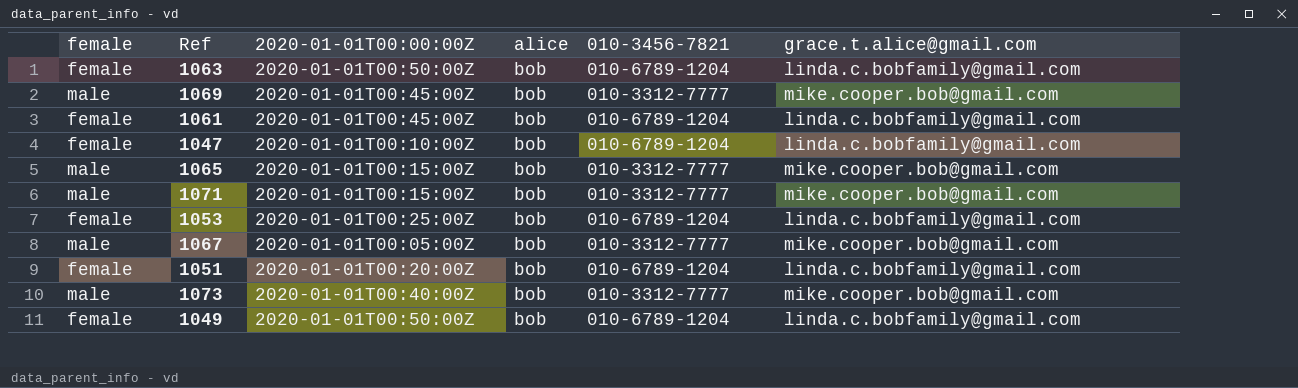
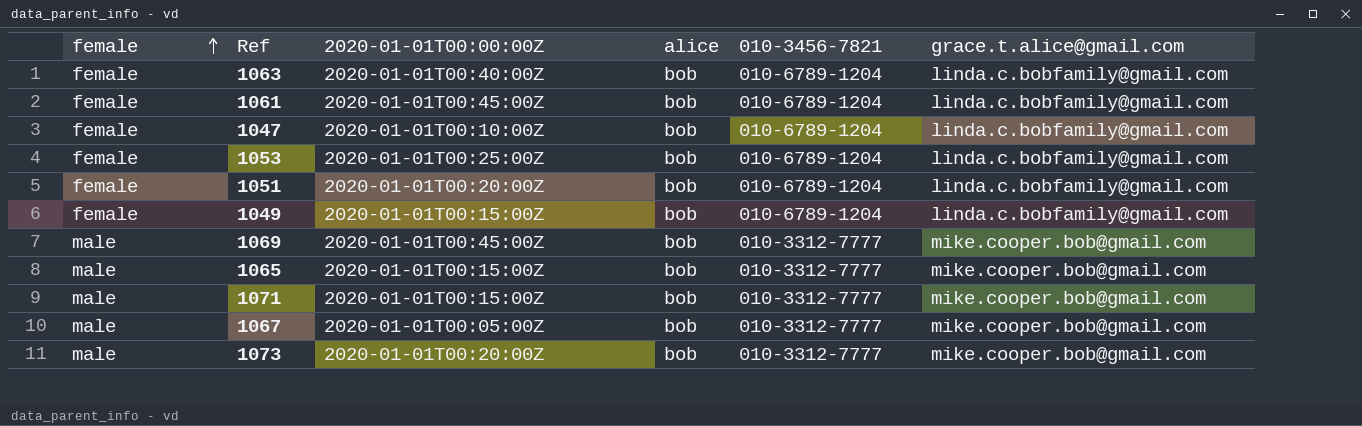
row order: none -> female ascending
1063 | 2020-01-01T00:00:00Z: 2020-01-01T00:50:00Z -> 2020-01-01T00:40:00Z
1049 | 2020-01-01T00:00:00Z: 2020-01-01T00:50:00Z -> 2020-01-01T00:15:00Z
1073 | 2020-01-01T00:00:00Z: 2020-01-01T00:40:00Z -> 2020-01-01T00:20:00Z

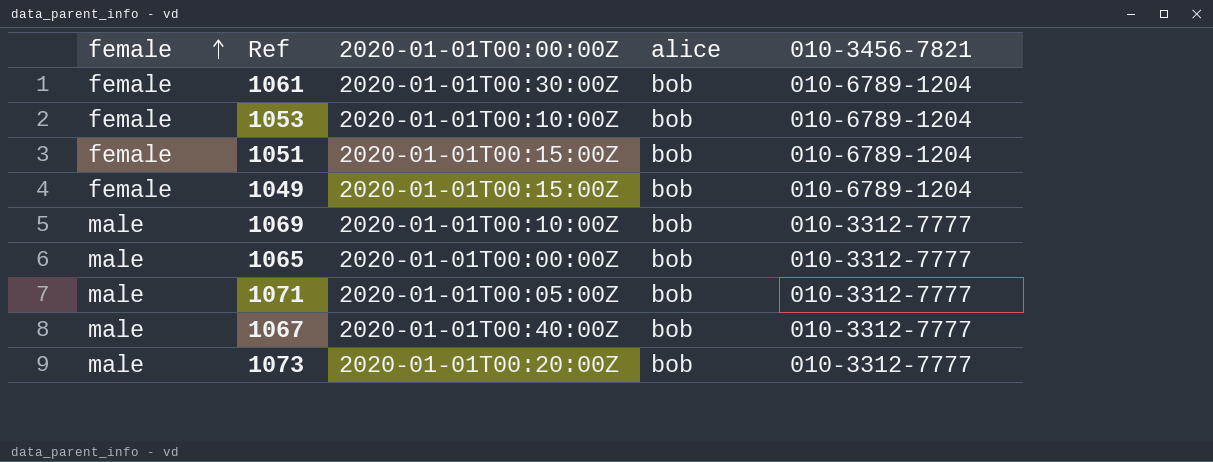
column grace.t.alice@gmail.com | position: 6 -> none
row 1063: female | 2020-01-01T00:40:00Z | bob | 010-6789-1204 | linda.c.bobfamily@gmail.com -> none
row 1047: female | 2020-01-01T00:10:00Z | bob | 010-6789-1204 | linda.c.bobfamily@gmail.com -> none
1061 | 2020-01-01T00:00:00Z: 2020-01-01T00:45:00Z -> 2020-01-01T00:30:00Z
1053 | 2020-01-01T00:00:00Z: 2020-01-01T00:25:00Z -> 2020-01-01T00:10:00Z
1051 | 2020-01-01T00:00:00Z: 2020-01-01T00:20:00Z -> 2020-01-01T00:15:00Z
1069 | 2020-01-01T00:00:00Z: 2020-01-01T00:45:00Z -> 2020-01-01T00:10:00Z
1065 | 2020-01-01T00:00:00Z: 2020-01-01T00:15:00Z -> 2020-01-01T00:00:00Z
1071 | 2020-01-01T00:00:00Z: 2020-01-01T00:15:00Z -> 2020-01-01T00:05:00Z
1067 | 2020-01-01T00:00:00Z: 2020-01-01T00:05:00Z -> 2020-01-01T00:40:00Z

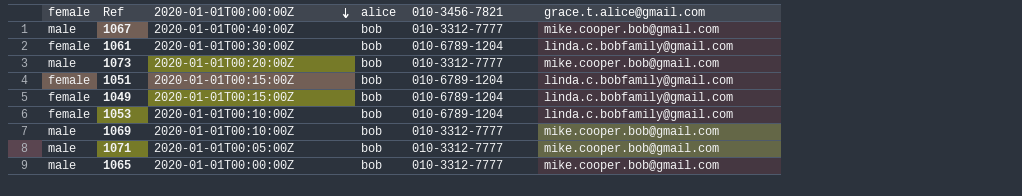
row order: female ascending -> 2020-01-01T00:00:00Z descending
column grace.t.alice@gmail.com | position: none -> 6

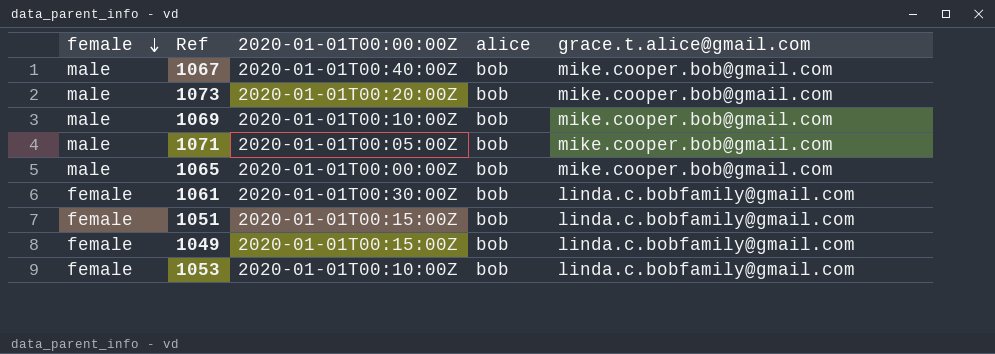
row order: 2020-01-01T00:00:00Z descending -> female descending
column 010-3456-7821 | position: 5 -> none

